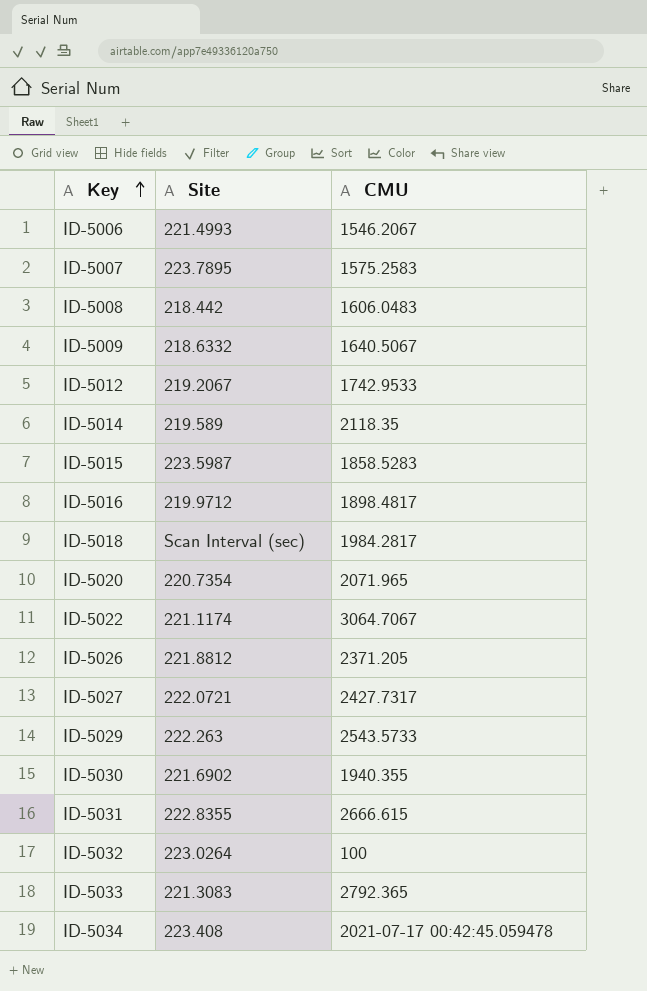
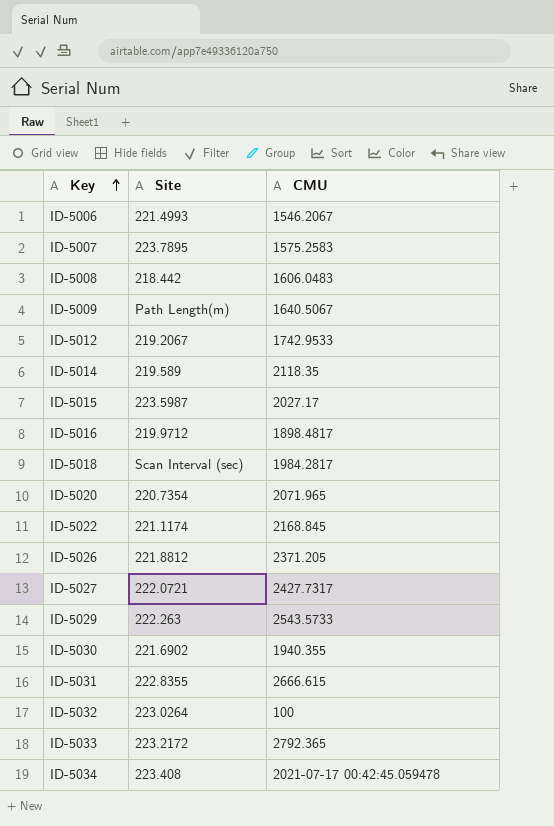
ID-5009 | Site: 218.6332 -> Path Length(m)
ID-5015 | CMU: 1858.5283 -> 2027.17
ID-5022 | CMU: 3064.7067 -> 2168.845
ID-5033 | Site: 221.3083 -> 223.2172

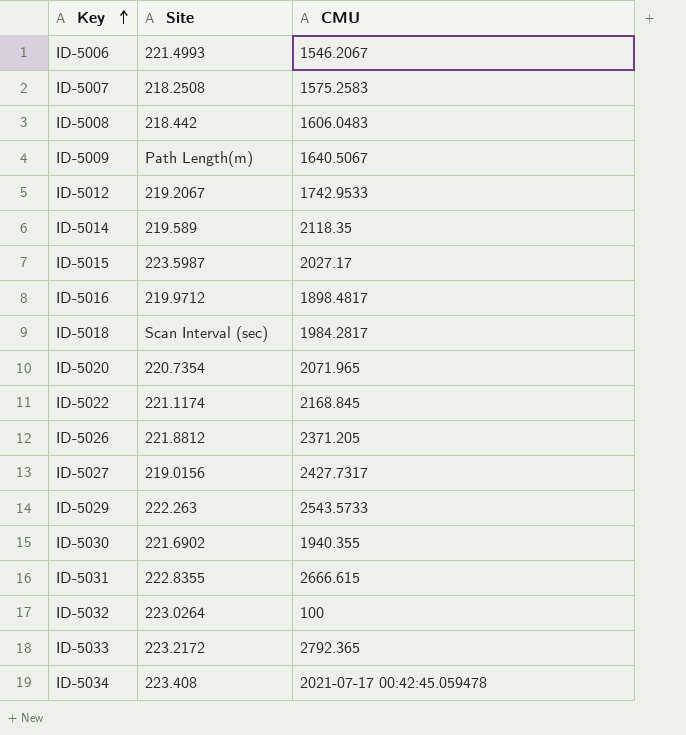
ID-5007 | Site: 223.7895 -> 218.2508
ID-5027 | Site: 222.0721 -> 219.0156

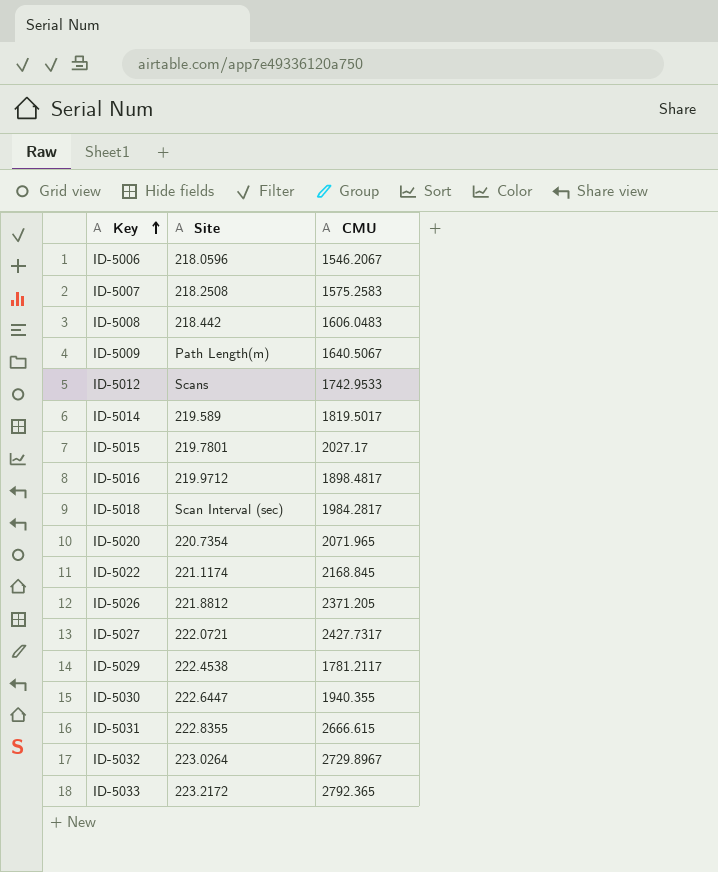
row ID-5034: 223.408 | 2021-07-17 00:42:45.059478 -> none
ID-5006 | Site: 221.4993 -> 218.0596
ID-5012 | Site: 219.2067 -> Scans
ID-5014 | CMU: 2118.35 -> 1819.5017
ID-5015 | Site: 223.5987 -> 219.7801
ID-5027 | Site: 219.0156 -> 222.0721
ID-5029 | Site: 222.263 -> 222.4538
ID-5029 | CMU: 2543.5733 -> 1781.2117
ID-5030 | Site: 221.6902 -> 222.6447
ID-5032 | CMU: 100 -> 2729.8967

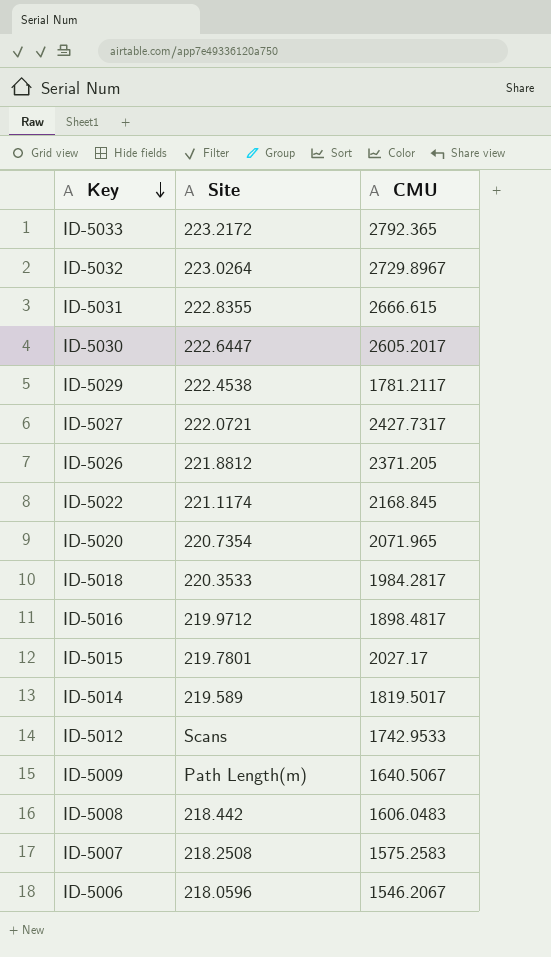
row order: Key ascending -> Key descending
ID-5030 | CMU: 1940.355 -> 2605.2017
ID-5018 | Site: Scan Interval (sec) -> 220.3533

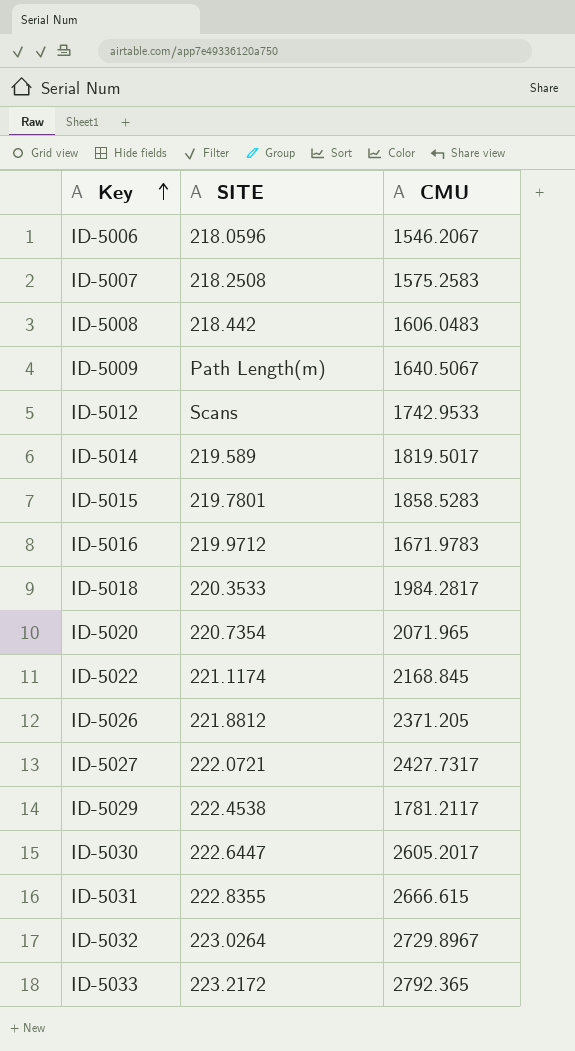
row order: Key descending -> Key ascending
column name: Site -> SITE
ID-5015 | CMU: 2027.17 -> 1858.5283
ID-5016 | CMU: 1898.4817 -> 1671.9783

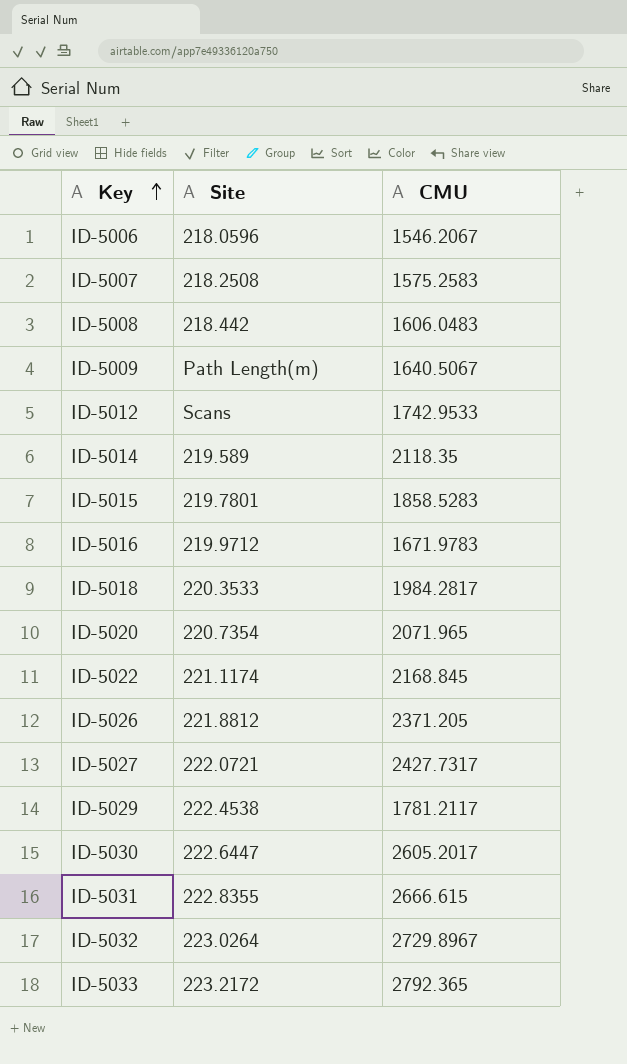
column name: SITE -> Site
ID-5014 | CMU: 1819.5017 -> 2118.35

